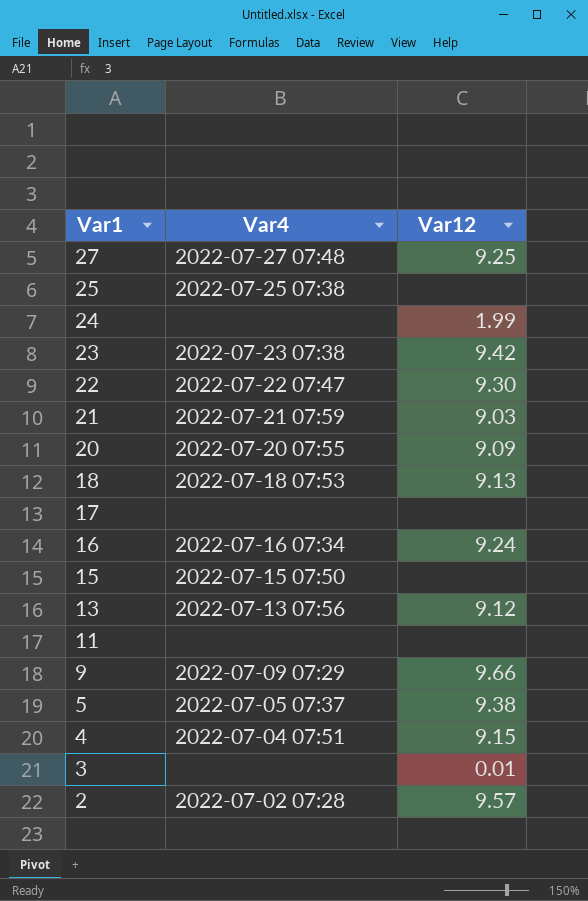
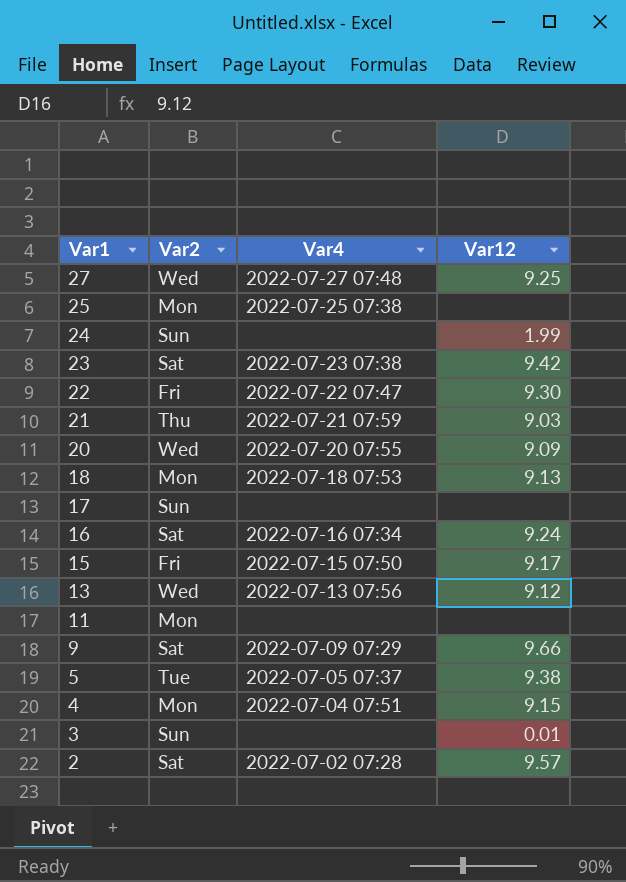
column Var2 | position: none -> 2
15 | Var12: none -> 9.17

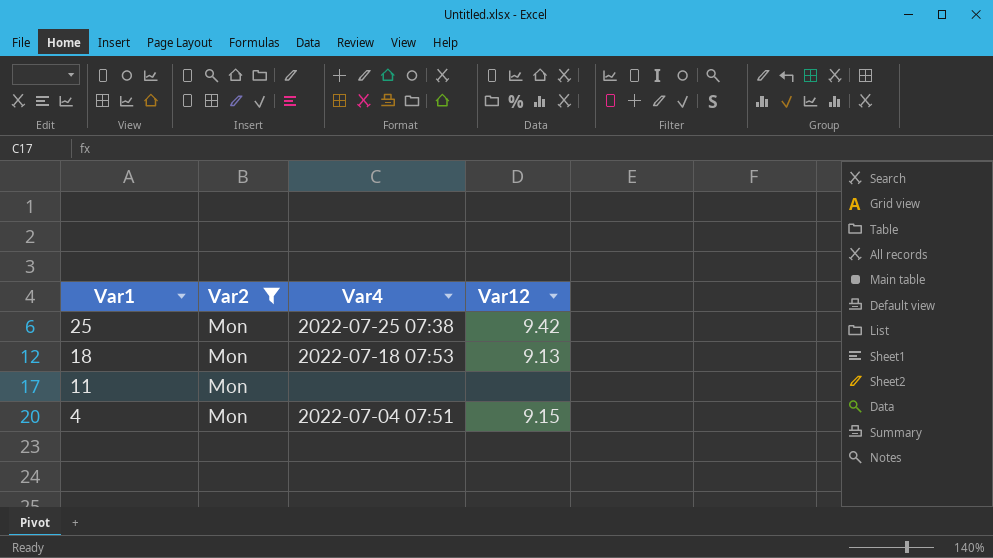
filter: none -> Var2 = Mon
25 | Var12: none -> 9.42

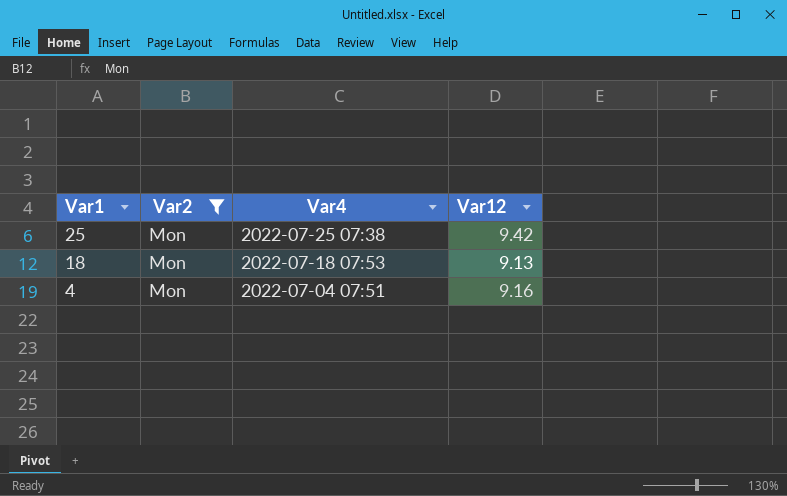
row 11: Mon | none | none -> none
4 | Var12: 9.15 -> 9.16

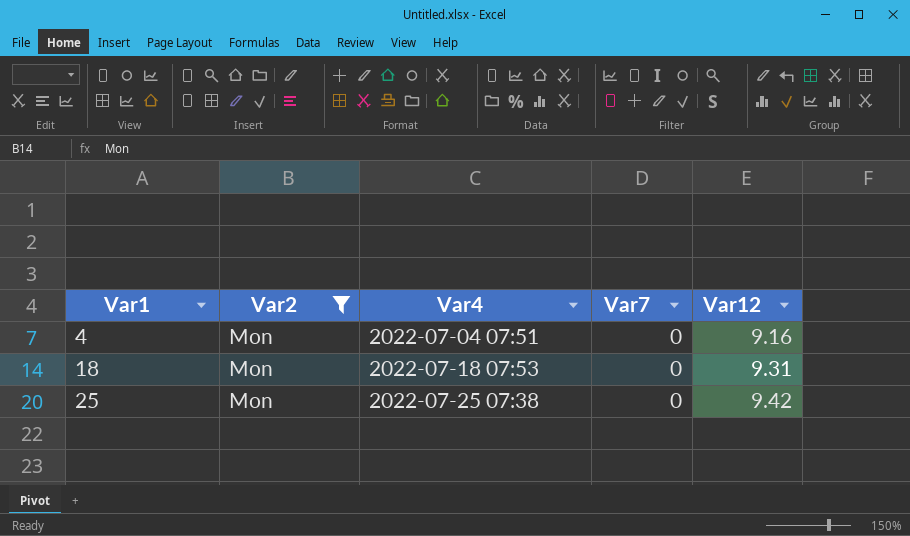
row order: Var1 descending -> Var1 ascending
column Var7 | position: none -> 4
18 | Var12: 9.13 -> 9.31

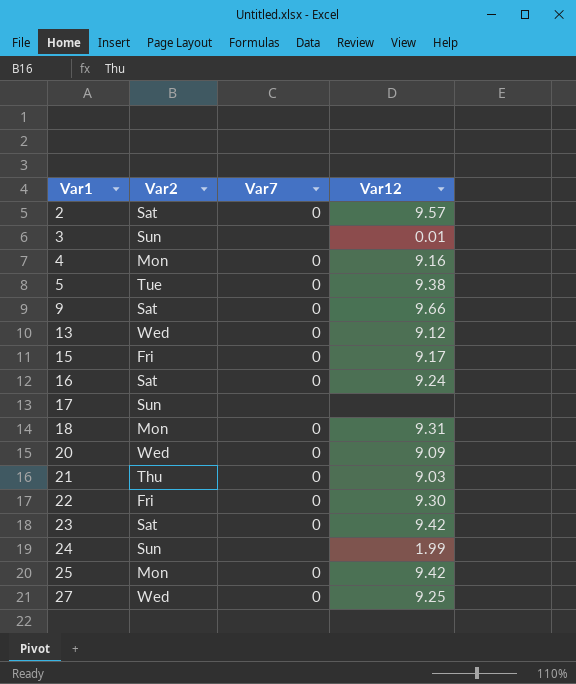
filter: Var2 = Mon -> none
column Var4 | position: 3 -> none

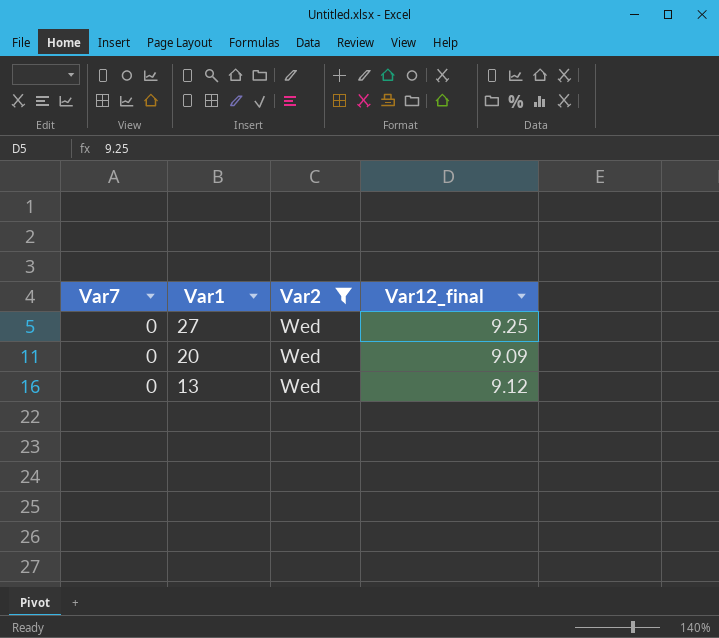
filter: none -> Var2 = Wed
row order: Var1 ascending -> Var1 descending
column Var7 | position: 3 -> 1
column name: Var12 -> Var12_final

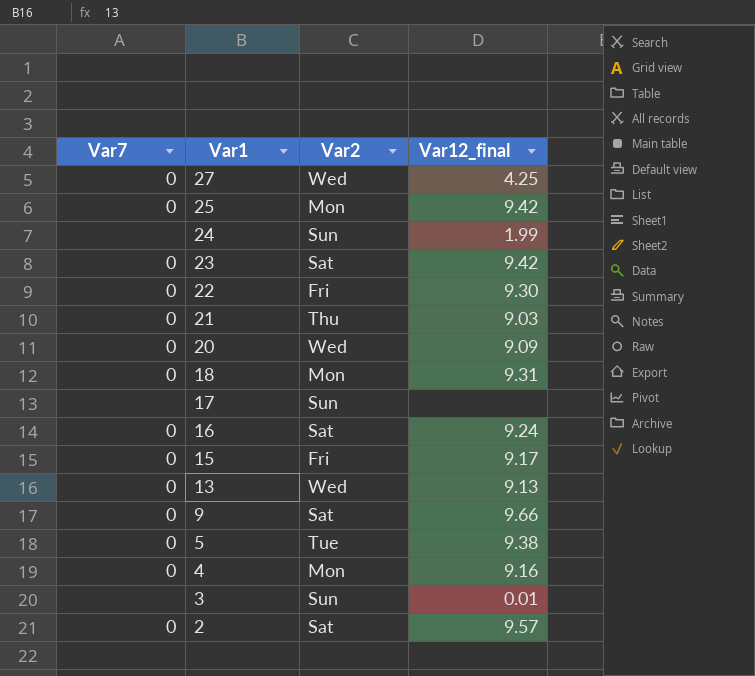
filter: Var2 = Wed -> none
27 | Var12_final: 9.25 -> 4.25
13 | Var12_final: 9.12 -> 9.13

